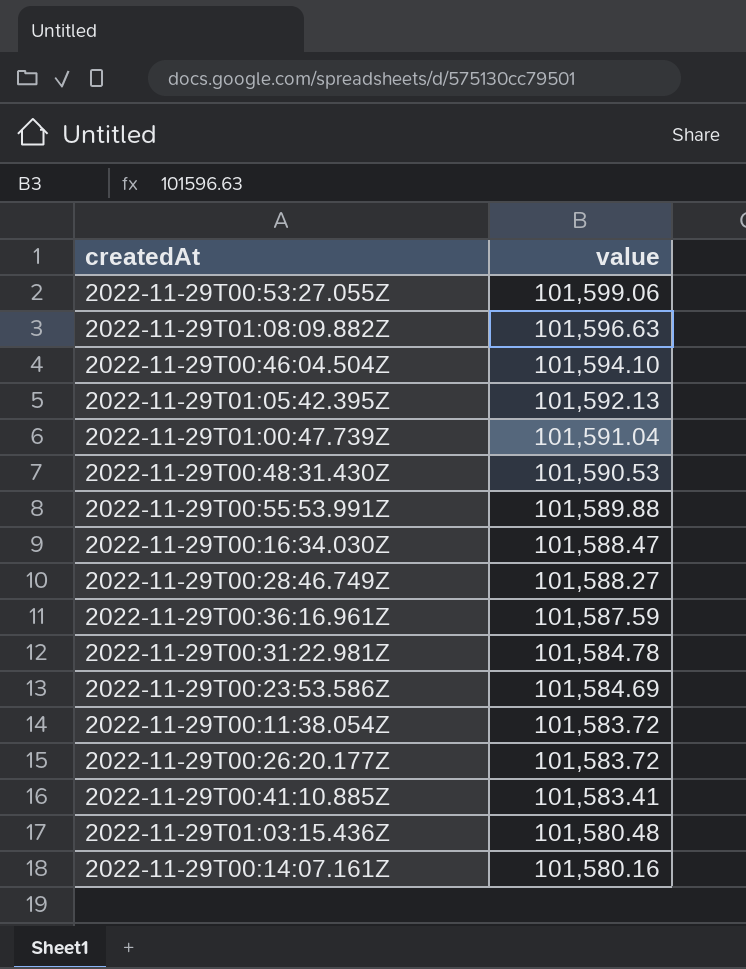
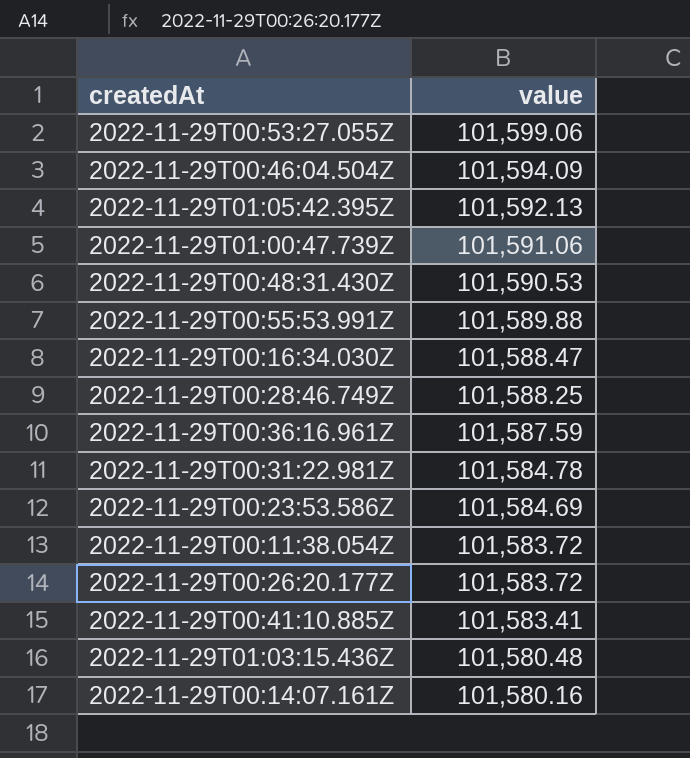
row 2022-11-29T01:08:09.882Z: 101,596.63 -> none
2022-11-29T00:46:04.504Z | value: 101,594.10 -> 101,594.09
2022-11-29T01:00:47.739Z | value: 101,591.04 -> 101,591.06
2022-11-29T00:28:46.749Z | value: 101,588.27 -> 101,588.25

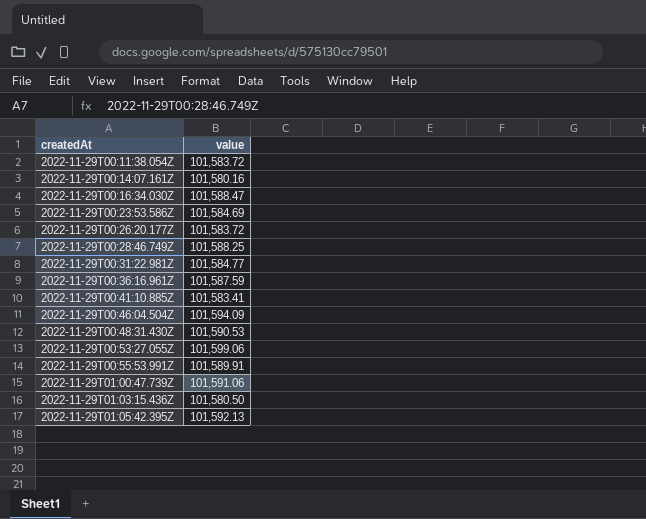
row order: value descending -> createdAt ascending
2022-11-29T00:31:22.981Z | value: 101,584.78 -> 101,584.77
2022-11-29T00:55:53.991Z | value: 101,589.88 -> 101,589.91
2022-11-29T01:03:15.436Z | value: 101,580.48 -> 101,580.50

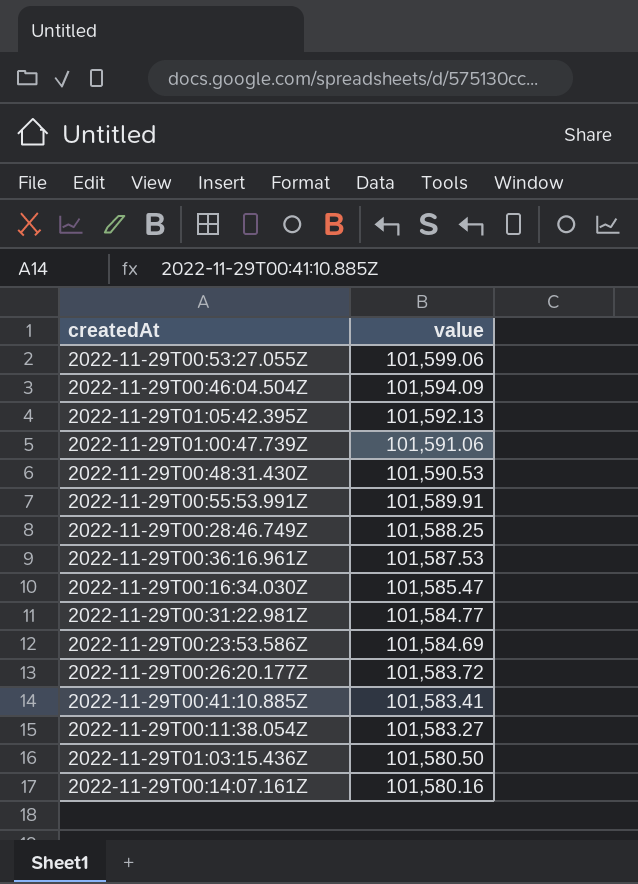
row order: createdAt ascending -> value descending
2022-11-29T00:36:16.961Z | value: 101,587.59 -> 101,587.53
2022-11-29T00:16:34.030Z | value: 101,588.47 -> 101,585.47
2022-11-29T00:11:38.054Z | value: 101,583.72 -> 101,583.27

